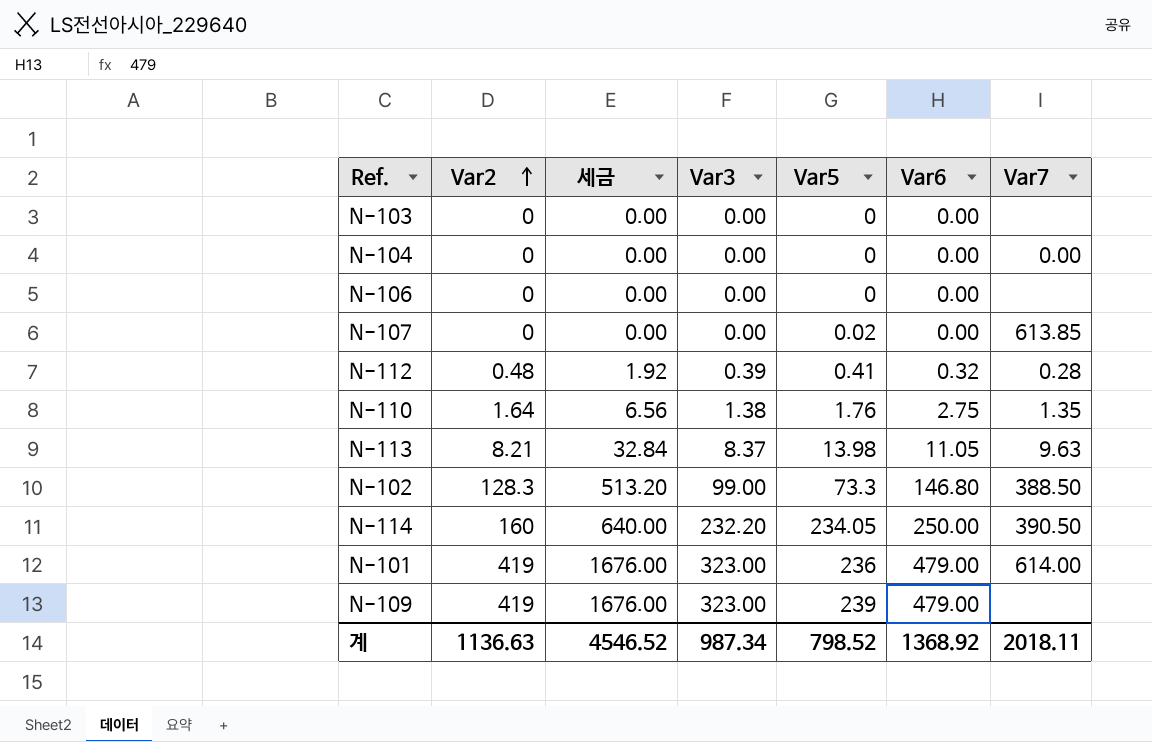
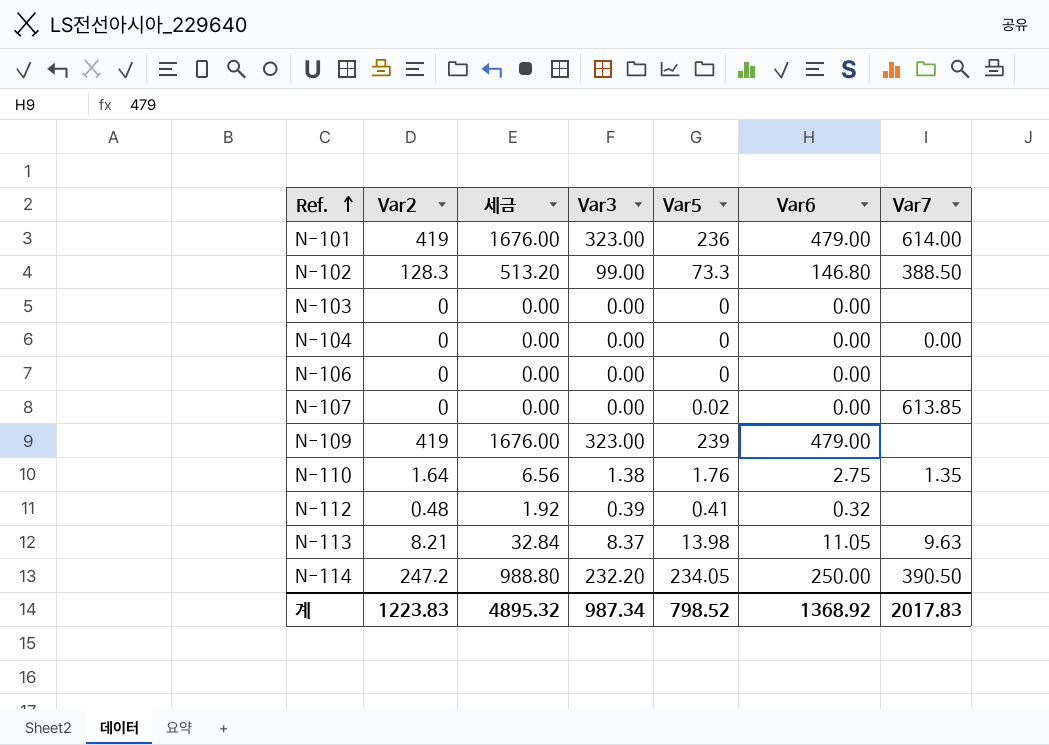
row order: Var2 ascending -> Ref. ascending
N-112 | Var7: 0.28 -> none
N-114 | Var2: 160 -> 247.2
N-114 | 세금: 640.00 -> 988.80
계 | Var2: 1136.63 -> 1223.83
계 | 세금: 4546.52 -> 4895.32
계 | Var7: 2018.11 -> 2017.83

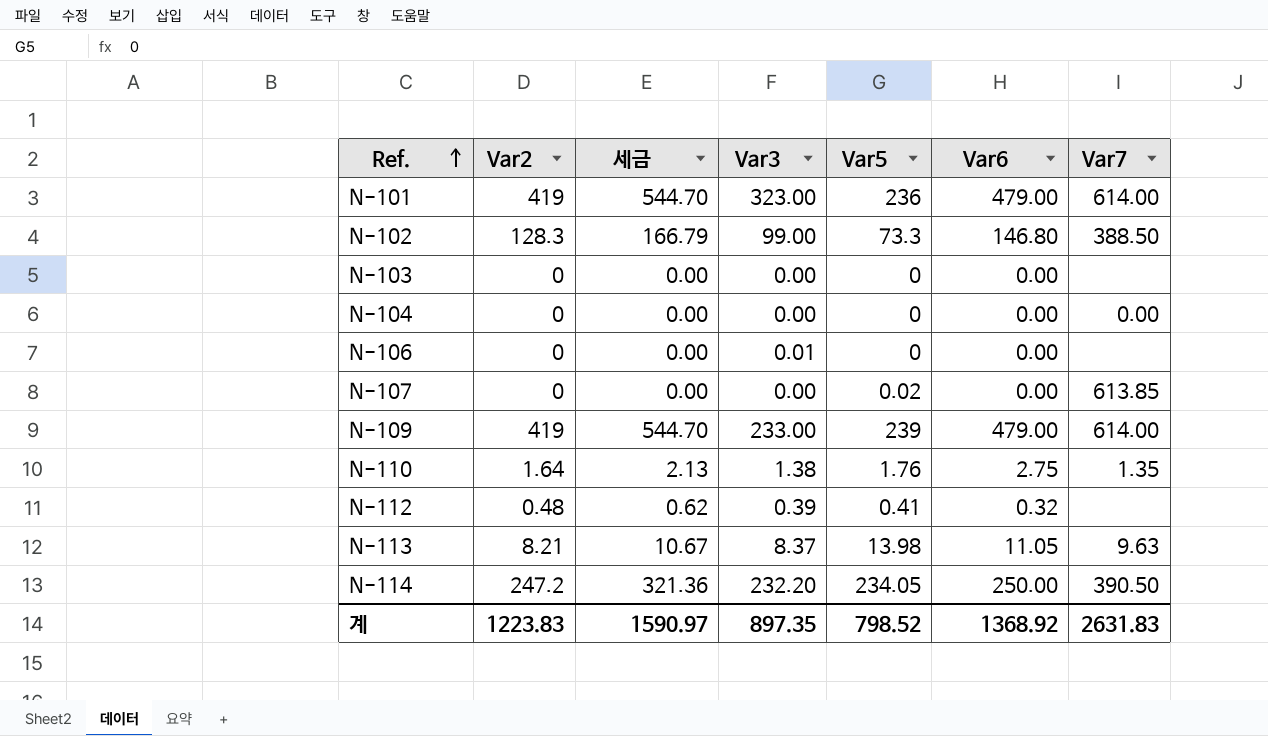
column 세금 | formula: [Var2] * 4 -> [Var2] * 1.3
N-106 | Var3: 0.00 -> 0.01
N-109 | Var3: 323.00 -> 233.00
N-109 | Var7: none -> 614.00
계 | 세금: 4895.32 -> 1590.97
계 | Var3: 987.34 -> 897.35
계 | Var7: 2017.83 -> 2631.83

